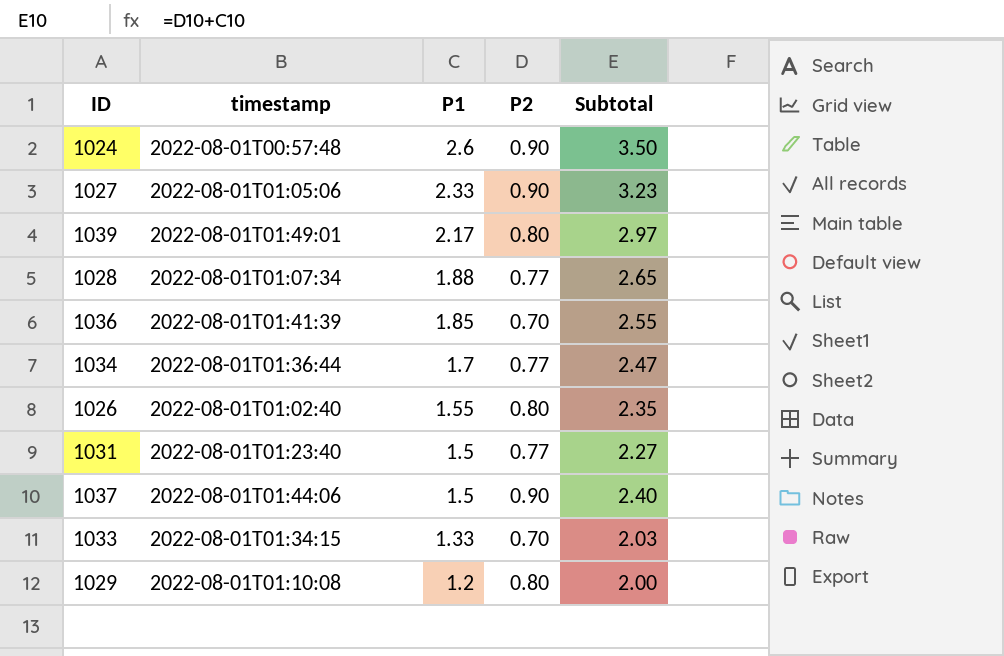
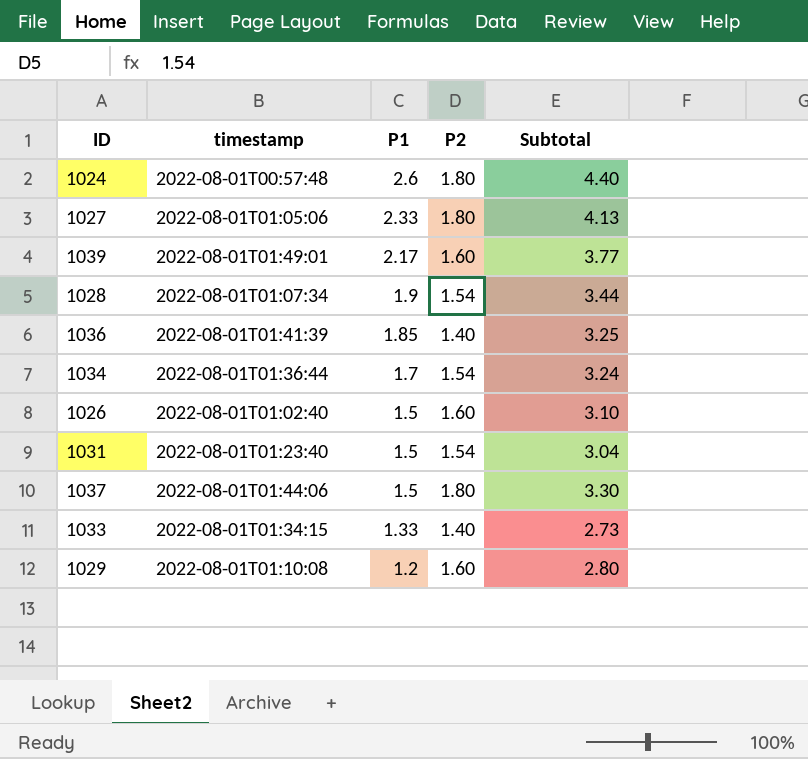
1024 | P2: 0.90 -> 1.80
1024 | Subtotal: 3.50 -> 4.40
1027 | P2: 0.90 -> 1.80
1027 | Subtotal: 3.23 -> 4.13
1039 | P2: 0.80 -> 1.60
1039 | Subtotal: 2.97 -> 3.77
1028 | P1: 1.88 -> 1.9
1028 | P2: 0.77 -> 1.54
1028 | Subtotal: 2.65 -> 3.44
1036 | P2: 0.70 -> 1.40
1036 | Subtotal: 2.55 -> 3.25
1034 | P2: 0.77 -> 1.54
1034 | Subtotal: 2.47 -> 3.24
1026 | P1: 1.55 -> 1.5
1026 | P2: 0.80 -> 1.60
1026 | Subtotal: 2.35 -> 3.10
1031 | P2: 0.77 -> 1.54
1031 | Subtotal: 2.27 -> 3.04
1037 | P2: 0.90 -> 1.80
1037 | Subtotal: 2.40 -> 3.30
1033 | P2: 0.70 -> 1.40
1033 | Subtotal: 2.03 -> 2.73
1029 | P2: 0.80 -> 1.60
1029 | Subtotal: 2.00 -> 2.80

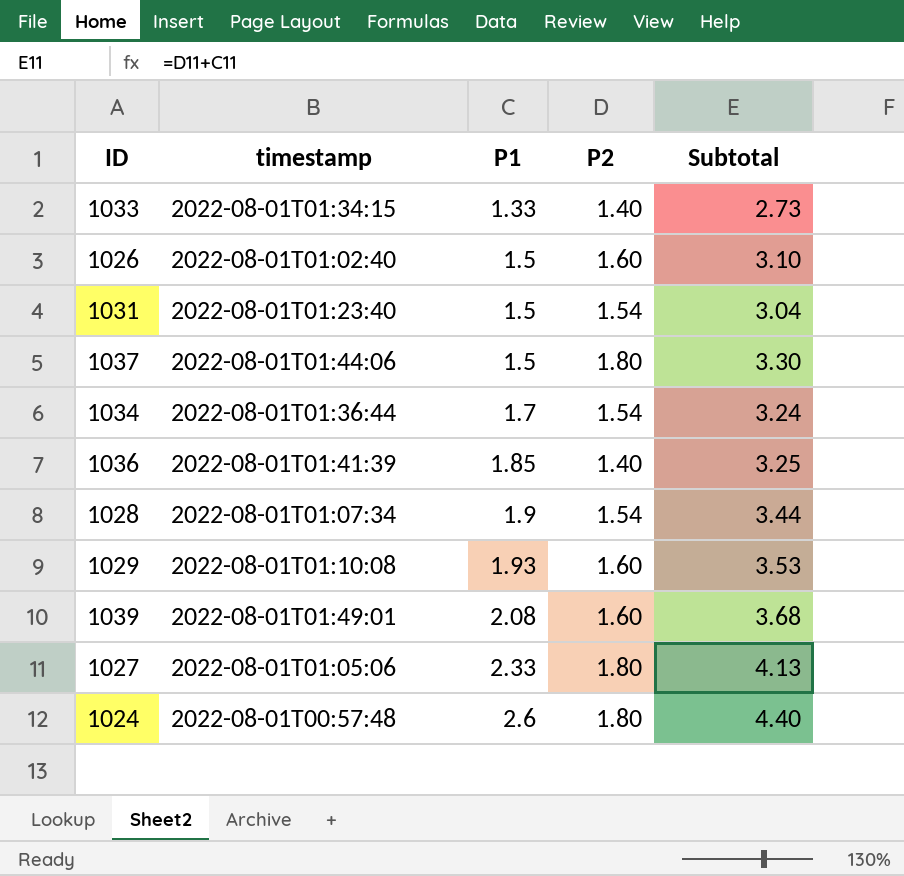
row order: P1 descending -> P1 ascending
1029 | P1: 1.2 -> 1.93
1029 | Subtotal: 2.80 -> 3.53
1039 | P1: 2.17 -> 2.08
1039 | Subtotal: 3.77 -> 3.68

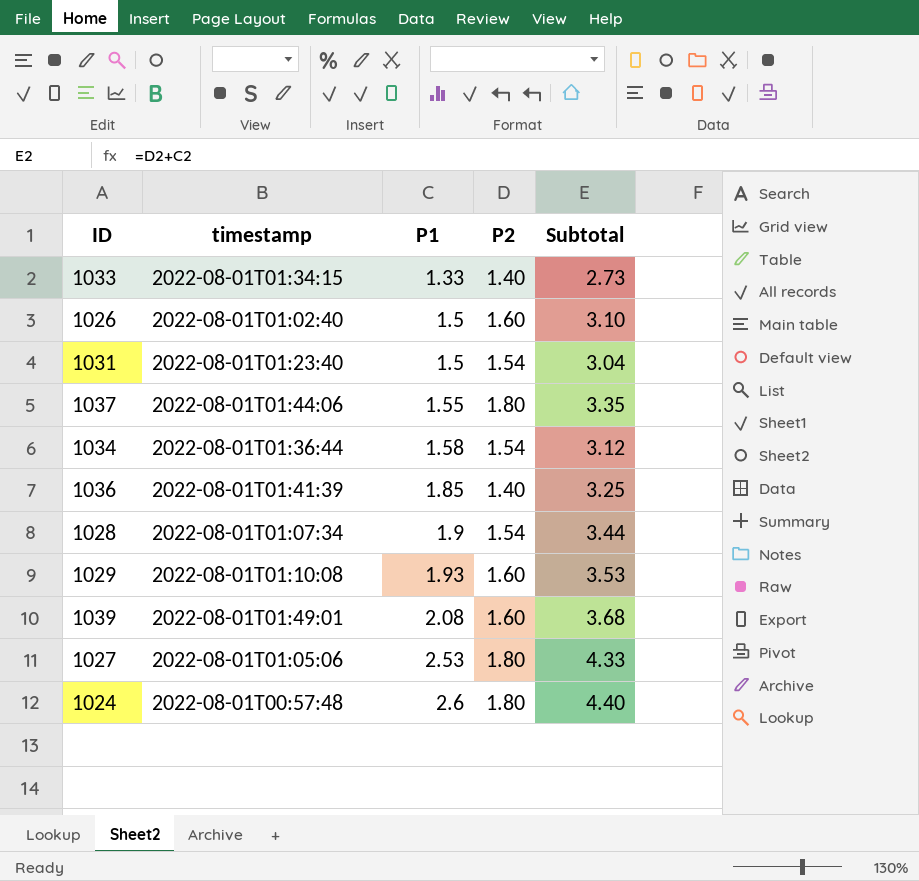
1037 | P1: 1.5 -> 1.55
1037 | Subtotal: 3.30 -> 3.35
1034 | P1: 1.7 -> 1.58
1034 | Subtotal: 3.24 -> 3.12
1027 | P1: 2.33 -> 2.53
1027 | Subtotal: 4.13 -> 4.33

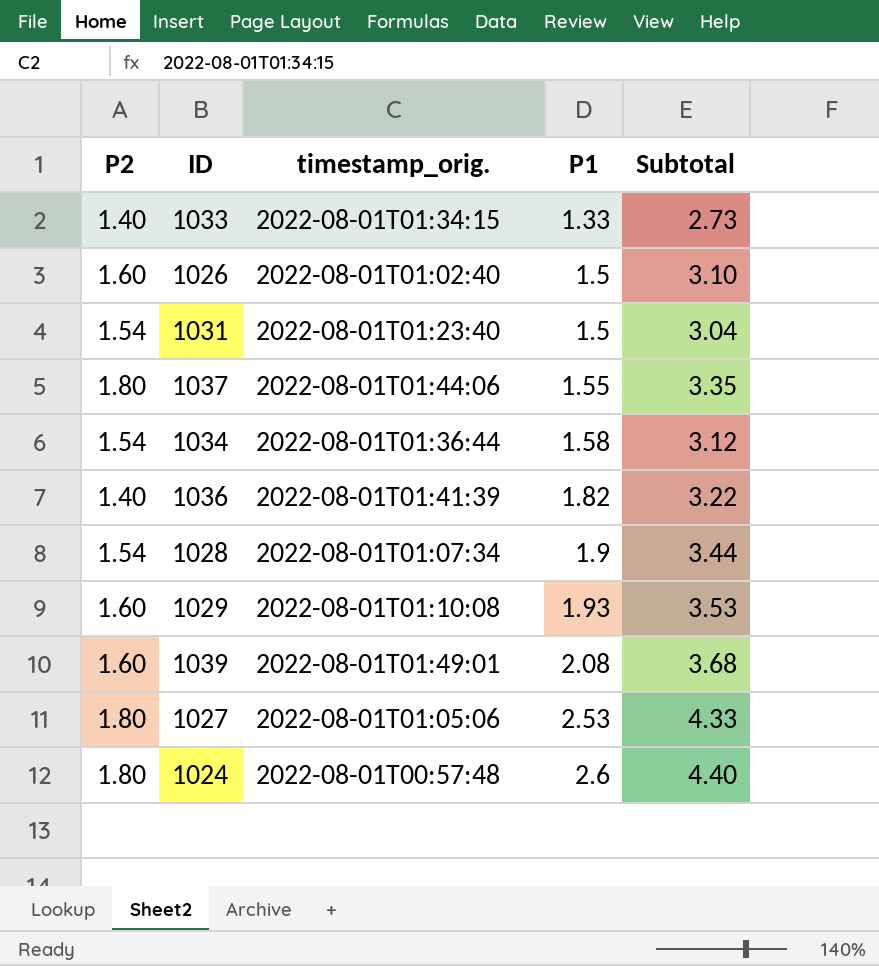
column P2 | position: 4 -> 1
column name: timestamp -> timestamp_orig.
1036 | P1: 1.85 -> 1.82
1036 | Subtotal: 3.25 -> 3.22

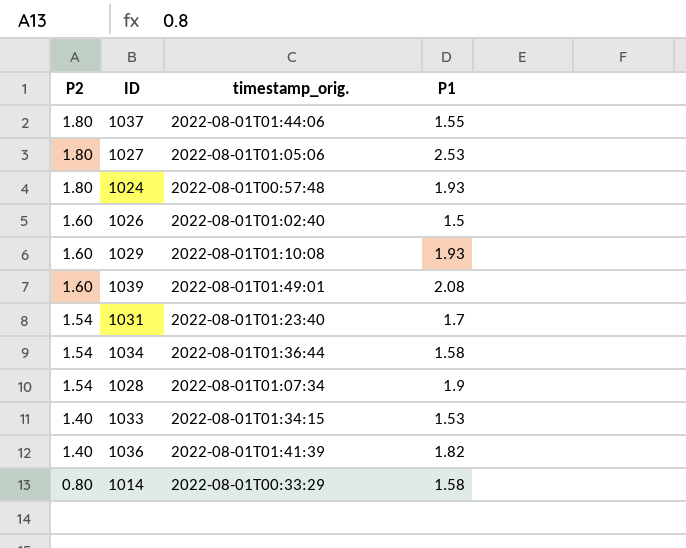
row order: P1 ascending -> P2 descending
column Subtotal | formula: [P2] + [P1] -> none
1024 | P1: 2.6 -> 1.93
1031 | P1: 1.5 -> 1.7
1033 | P1: 1.33 -> 1.53
row 1014: none -> 0.80 | 2022-08-01T00:33:29 | 1.58

